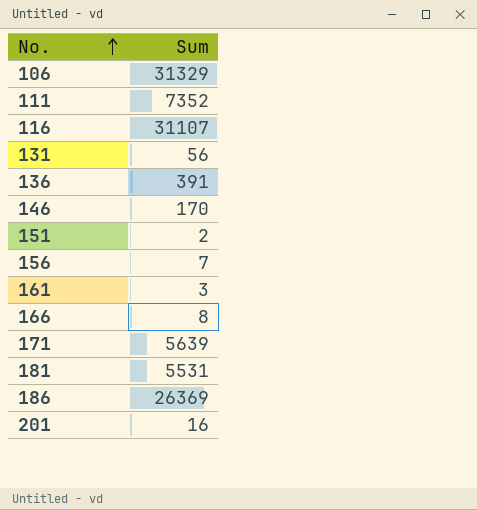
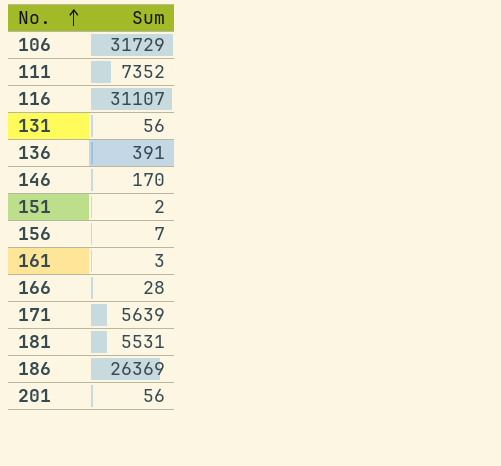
106 | Sum: 31329 -> 31729
166 | Sum: 8 -> 28
201 | Sum: 16 -> 56

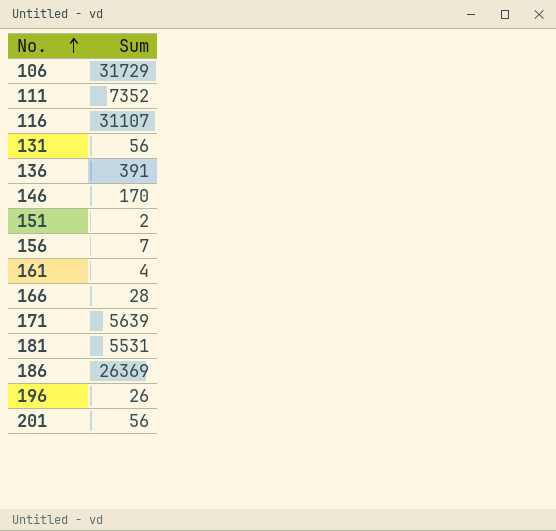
161 | Sum: 3 -> 4
row 196: none -> 26

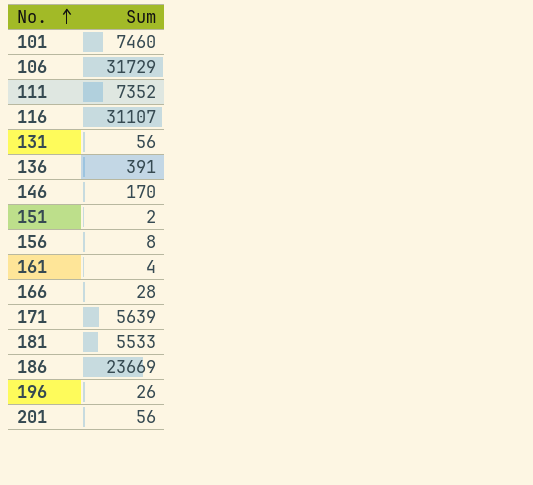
row 101: none -> 7460
156 | Sum: 7 -> 8
181 | Sum: 5531 -> 5533
186 | Sum: 26369 -> 23669

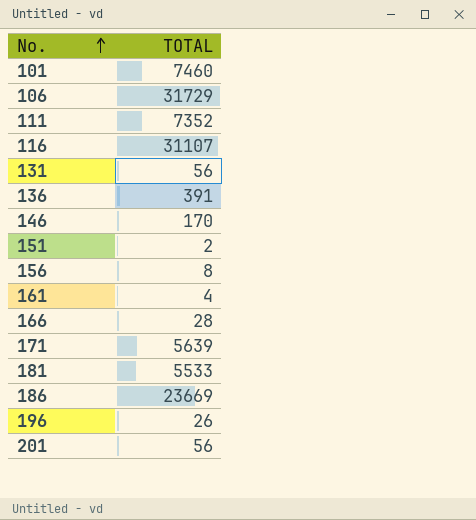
column name: Sum -> TOTAL

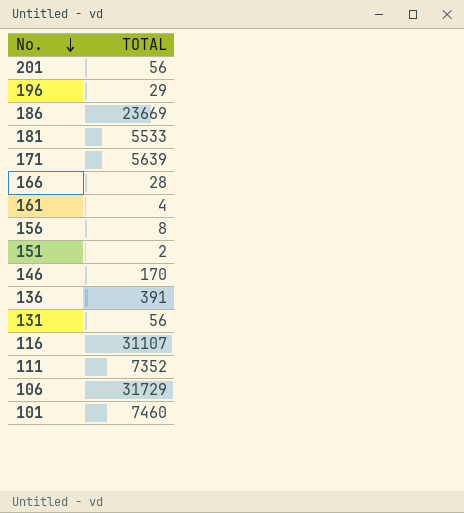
row order: No. ascending -> No. descending
196 | TOTAL: 26 -> 29

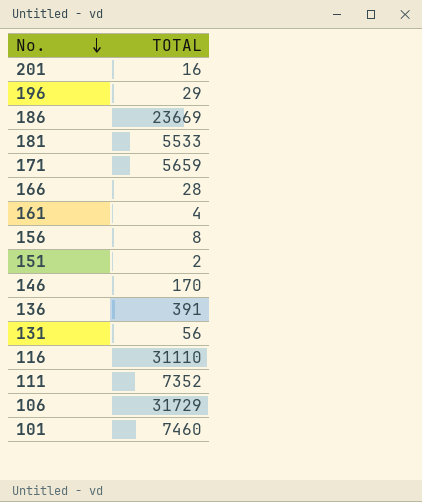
201 | TOTAL: 56 -> 16
171 | TOTAL: 5639 -> 5659
116 | TOTAL: 31107 -> 31110

